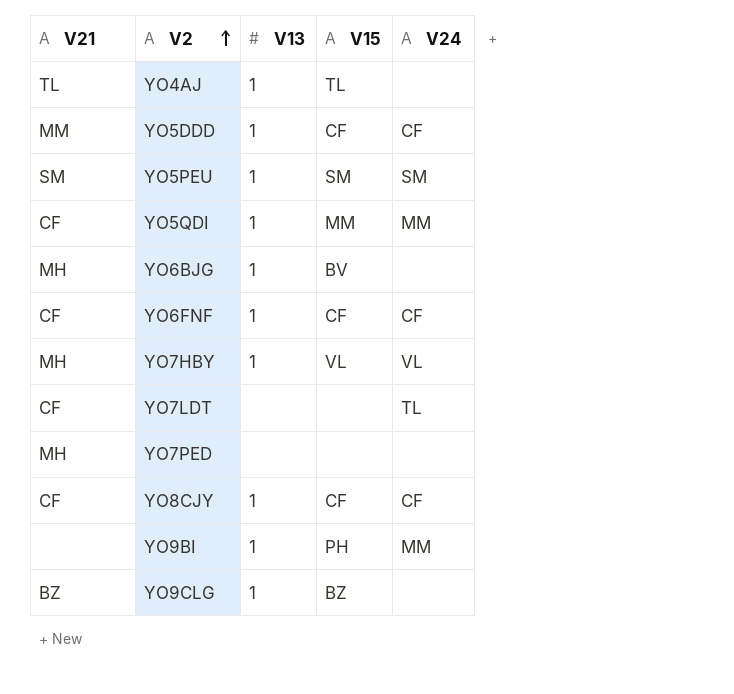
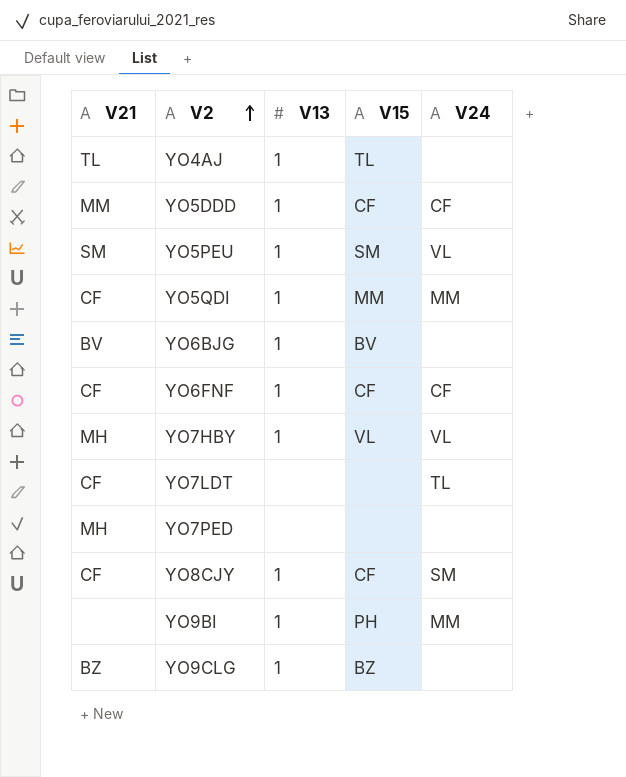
YO5PEU | V24: SM -> VL
YO6BJG | V21: MH -> BV
YO8CJY | V24: CF -> SM

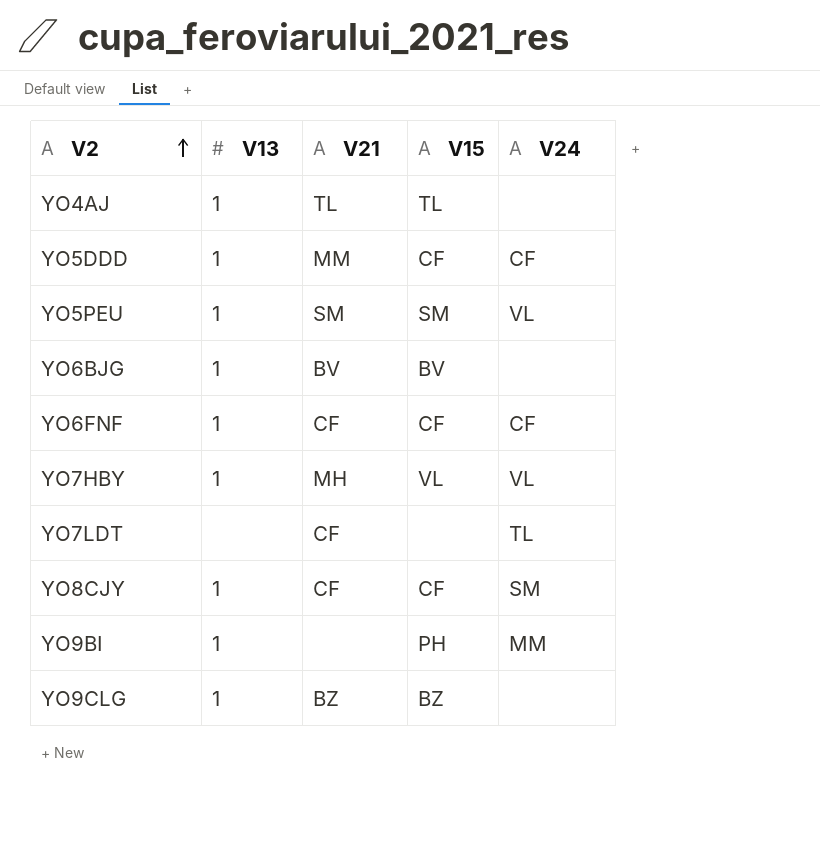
column V21 | position: 1 -> 3
row YO5QDI: CF | 1 | MM | MM -> none
row YO7PED: MH | none | none | none -> none

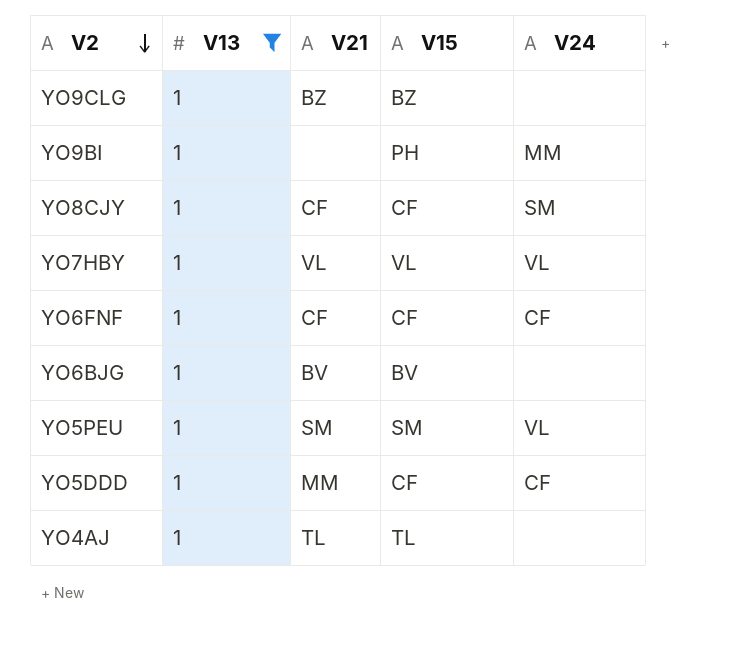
filter: none -> V13 = 1
row order: V2 ascending -> V2 descending
YO7HBY | V21: MH -> VL

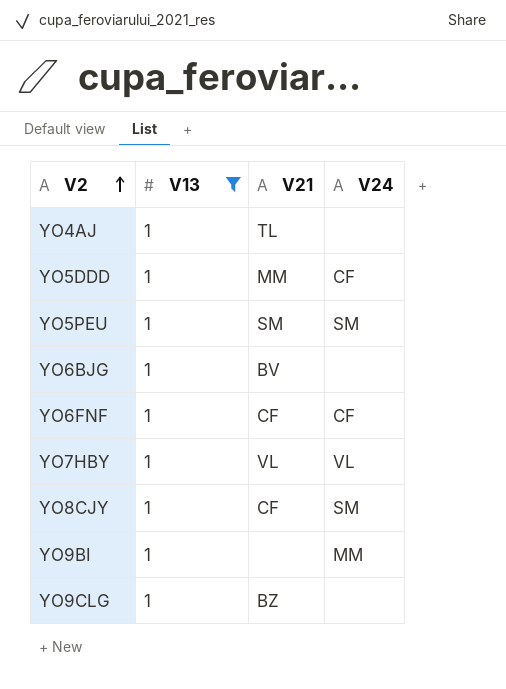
row order: V2 descending -> V2 ascending
column V15 | position: 4 -> none
YO5PEU | V24: VL -> SM

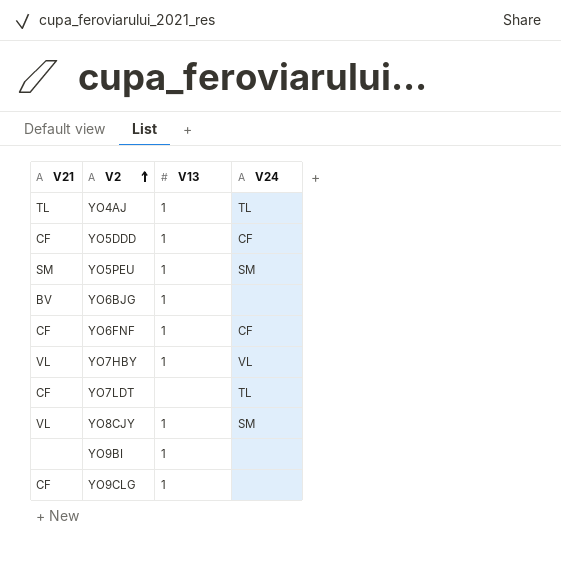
filter: V13 = 1 -> none
column V21 | position: 3 -> 1
YO4AJ | V24: none -> TL
YO5DDD | V21: MM -> CF
YO8CJY | V21: CF -> VL
YO9BI | V24: MM -> none
YO9CLG | V21: BZ -> CF

